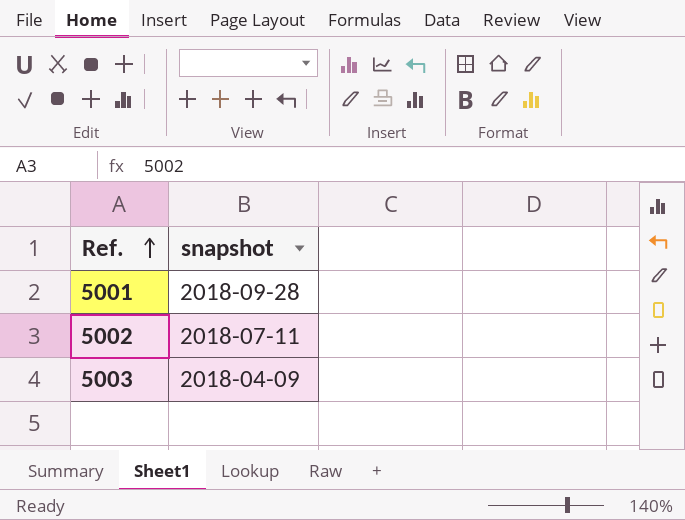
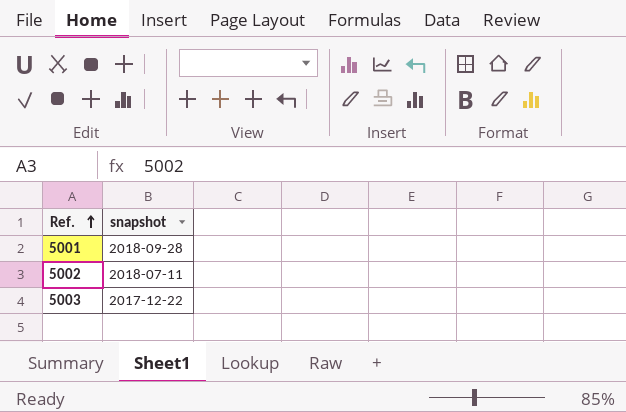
5003 | snapshot: 2018-04-09 -> 2017-12-22

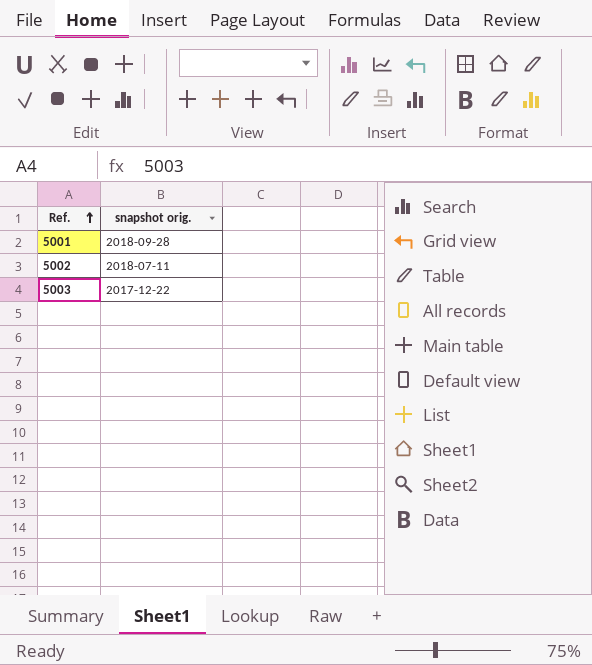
column name: snapshot -> snapshot orig.

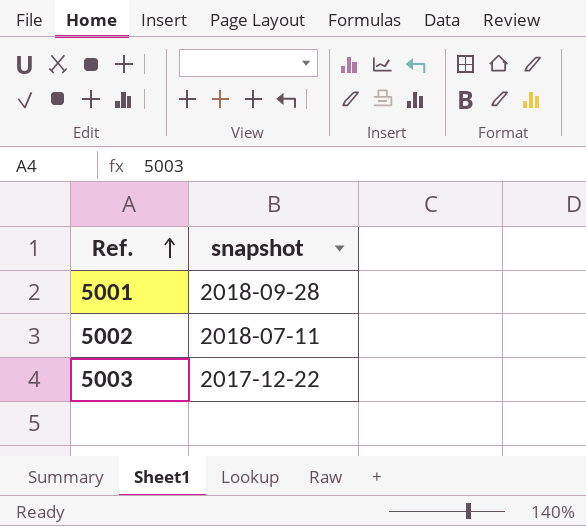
column name: snapshot orig. -> snapshot

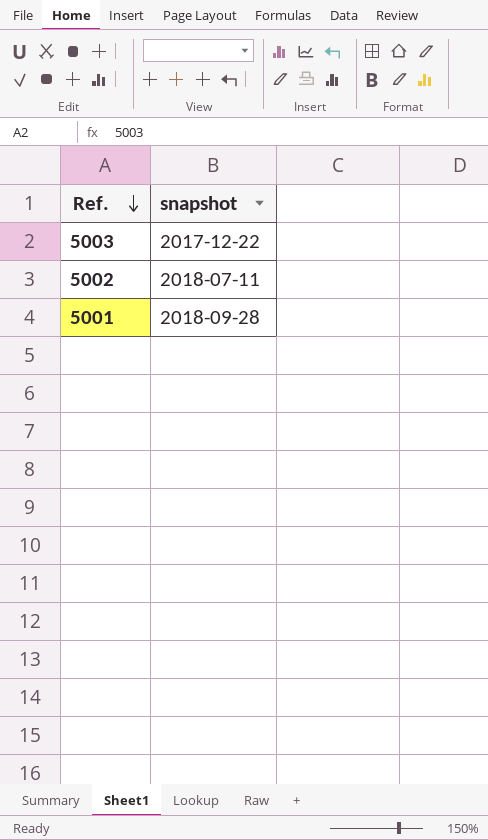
row order: Ref. ascending -> Ref. descending

